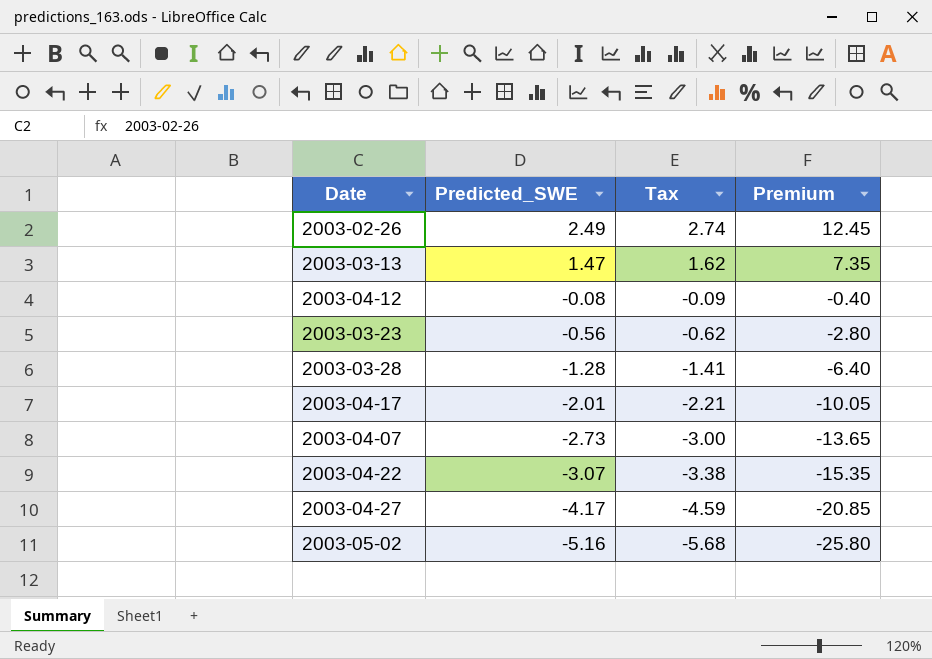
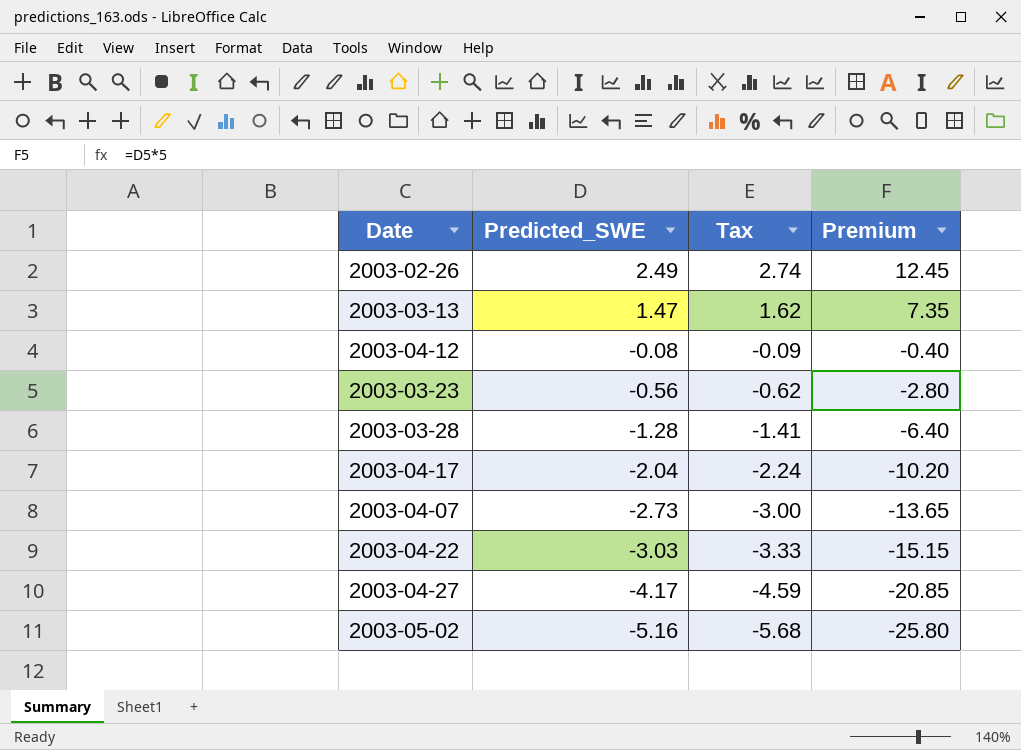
2003-04-17 | Predicted_SWE: -2.01 -> -2.04
2003-04-17 | Tax: -2.21 -> -2.24
2003-04-17 | Premium: -10.05 -> -10.20
2003-04-22 | Predicted_SWE: -3.07 -> -3.03
2003-04-22 | Tax: -3.38 -> -3.33
2003-04-22 | Premium: -15.35 -> -15.15

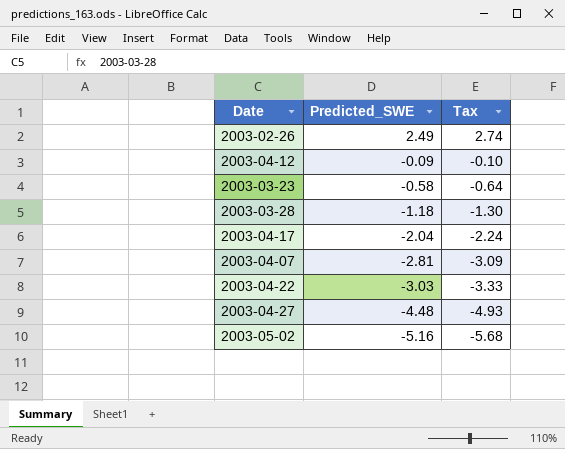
column Premium | formula: [Predicted_SWE] * 5 -> none
row 2003-03-13: 1.47 | 1.62 | 7.35 -> none
2003-04-12 | Predicted_SWE: -0.08 -> -0.09
2003-04-12 | Tax: -0.09 -> -0.10
2003-03-23 | Predicted_SWE: -0.56 -> -0.58
2003-03-23 | Tax: -0.62 -> -0.64
2003-03-28 | Predicted_SWE: -1.28 -> -1.18
2003-03-28 | Tax: -1.41 -> -1.30
2003-04-07 | Predicted_SWE: -2.73 -> -2.81
2003-04-07 | Tax: -3.00 -> -3.09
2003-04-27 | Predicted_SWE: -4.17 -> -4.48
2003-04-27 | Tax: -4.59 -> -4.93

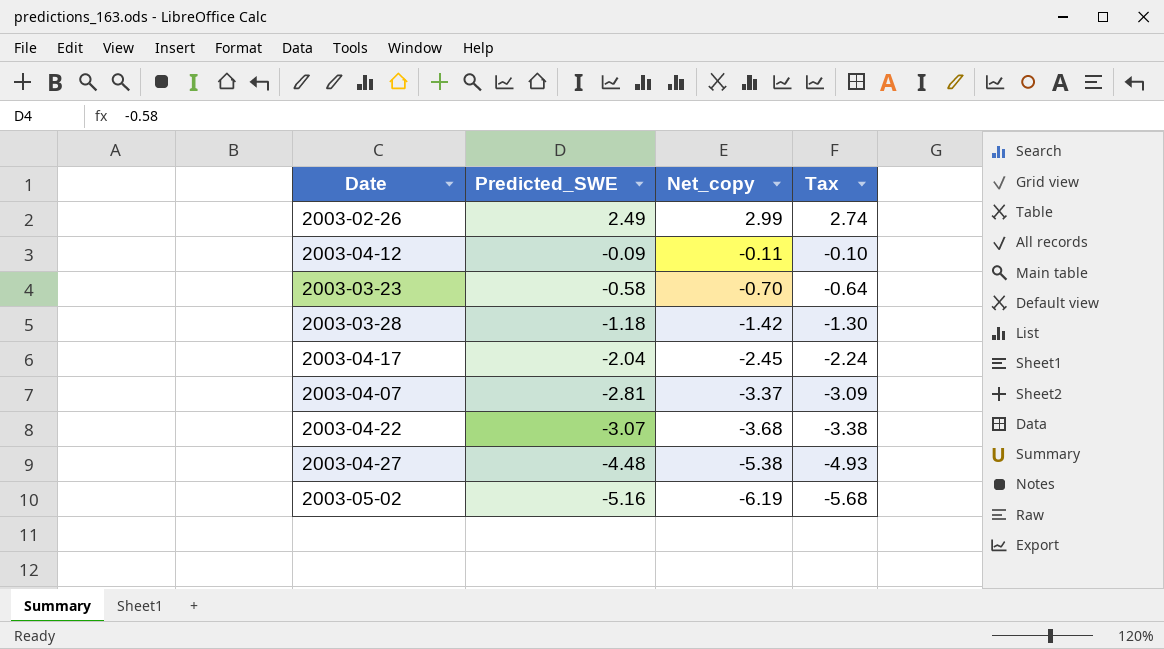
column Net_copy | formula: none -> [Predicted_SWE] * 1.2
2003-04-22 | Predicted_SWE: -3.03 -> -3.07
2003-04-22 | Tax: -3.33 -> -3.38

